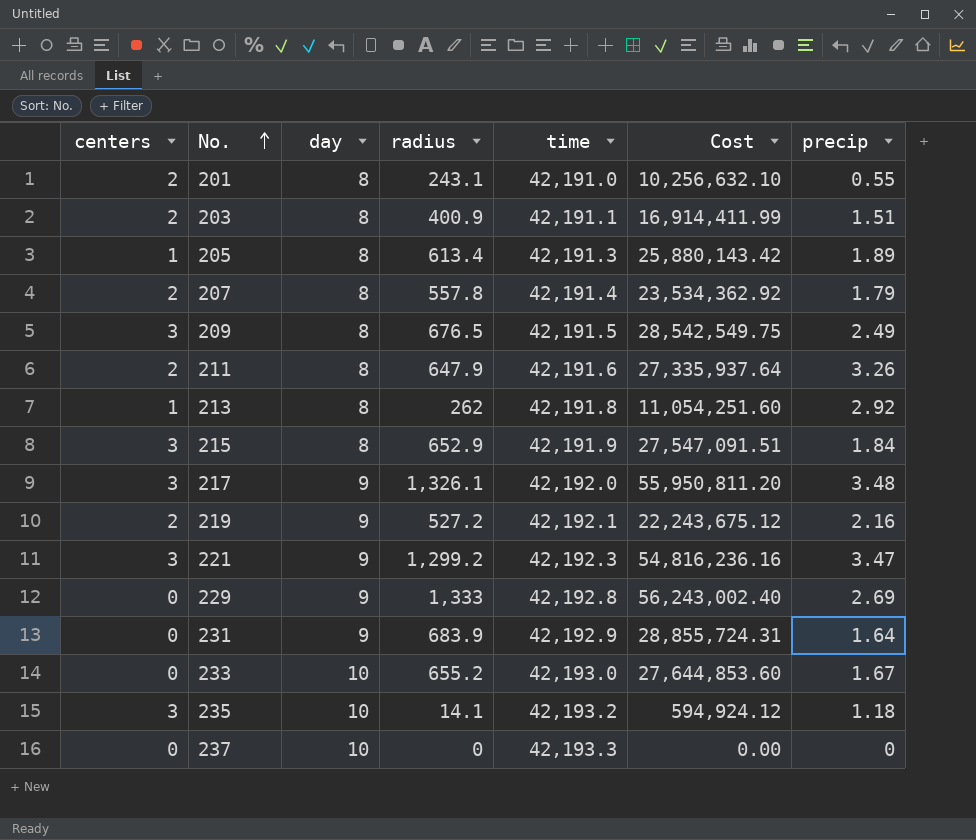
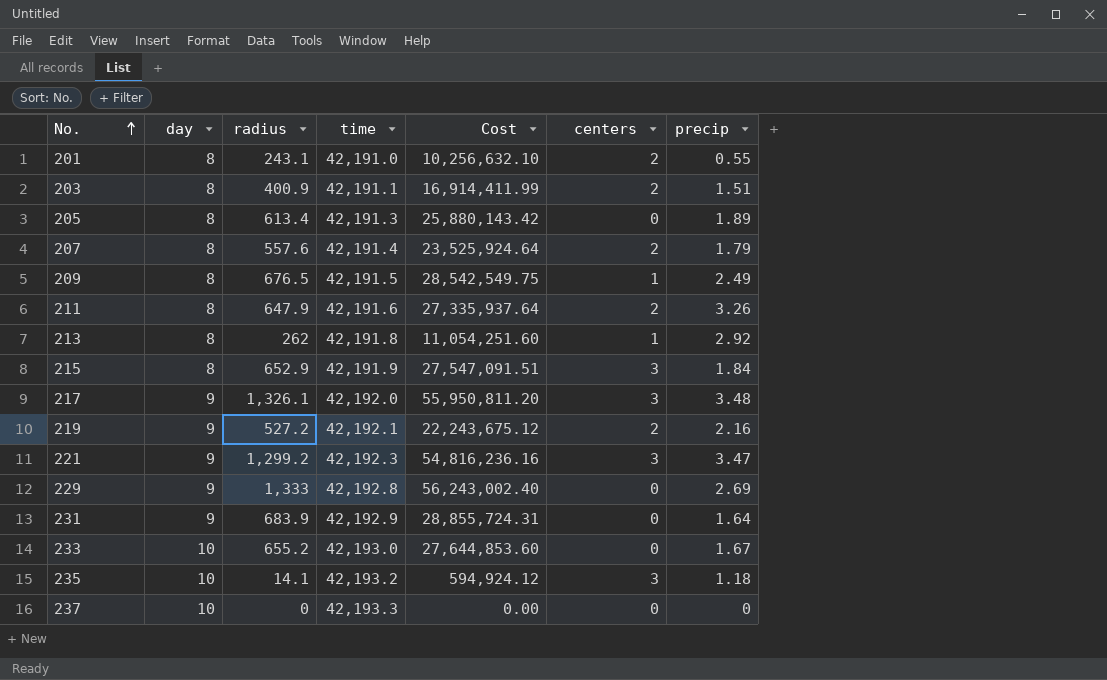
column centers | position: 1 -> 6
205 | centers: 1 -> 0
207 | radius: 557.8 -> 557.6
207 | Cost: 23,534,362.92 -> 23,525,924.64
209 | centers: 3 -> 1

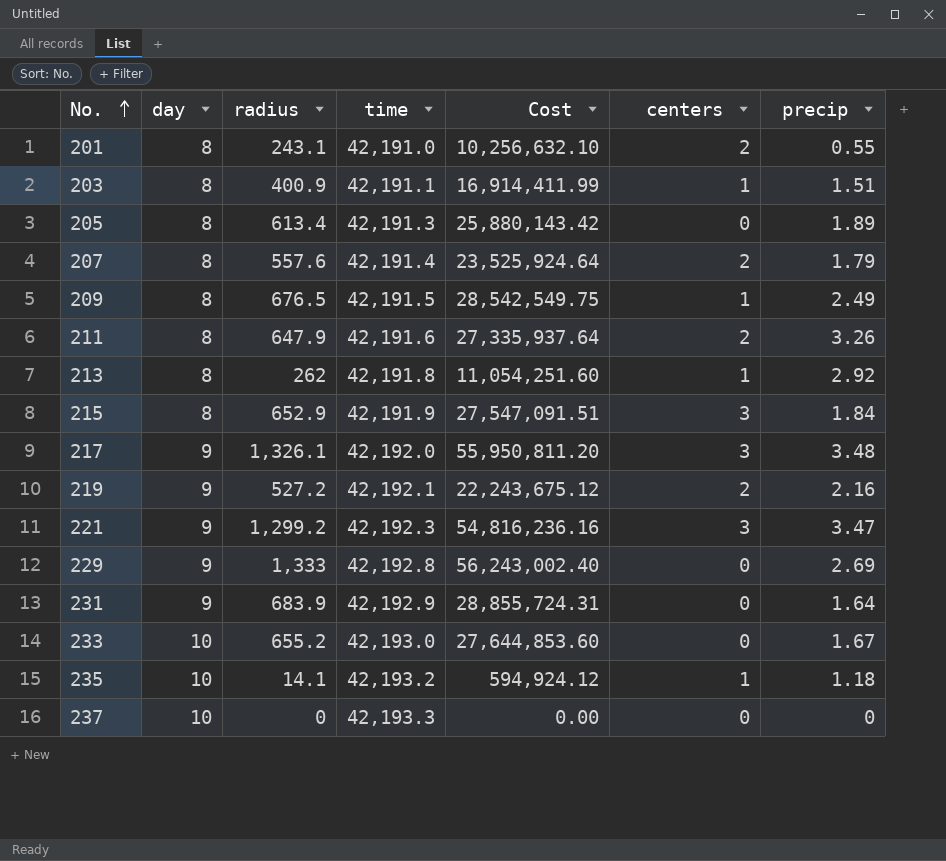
203 | centers: 2 -> 1
235 | centers: 3 -> 1

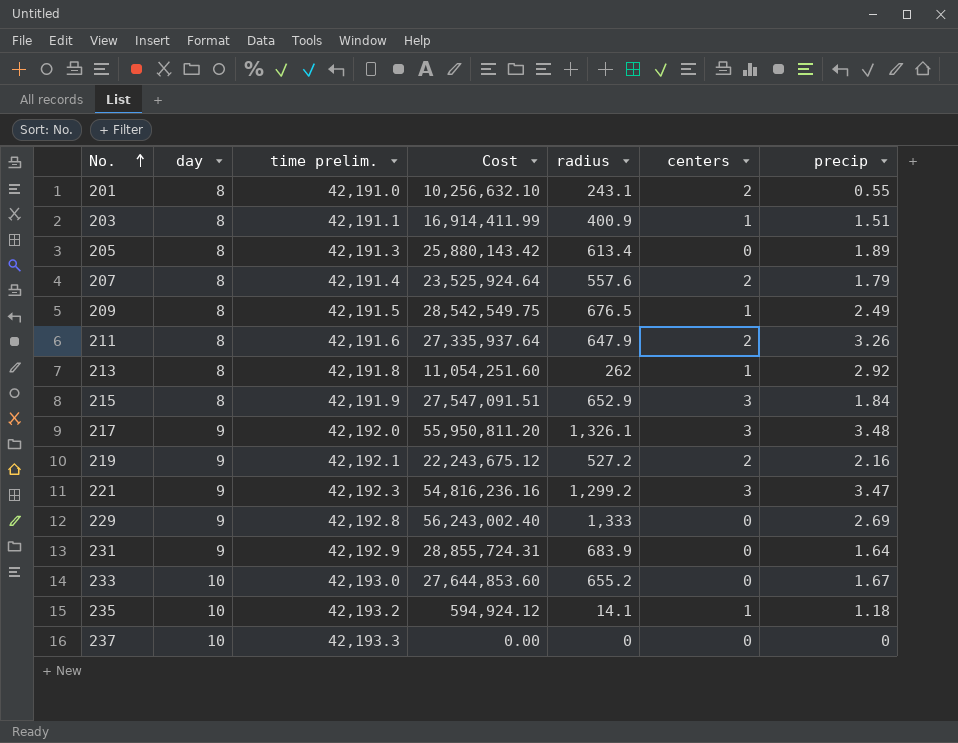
column name: time -> time prelim.
column radius | position: 3 -> 5

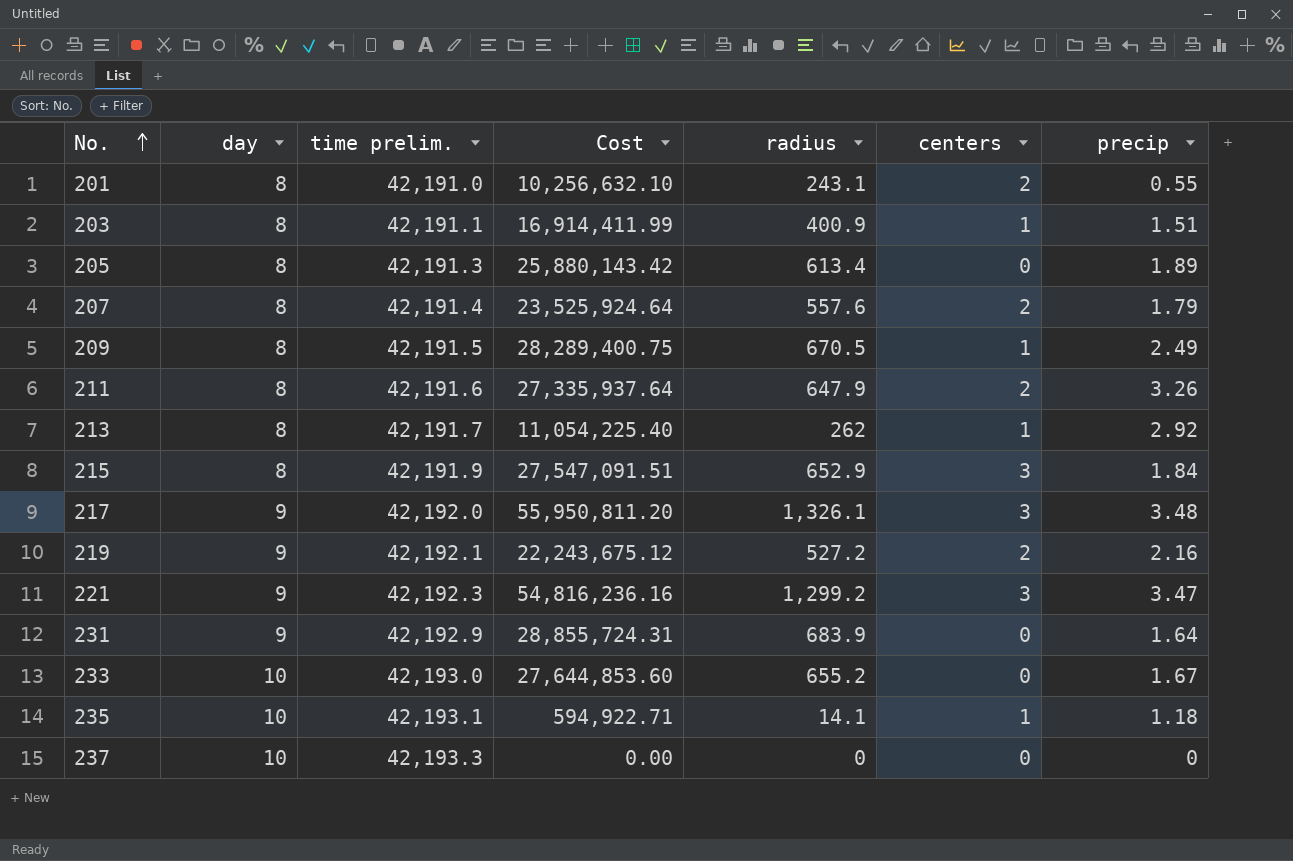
row 229: 9 | 42,192.8 | 56,243,002.40 | 1,333 | 0 | 2.69 -> none
209 | Cost: 28,542,549.75 -> 28,289,400.75
209 | radius: 676.5 -> 670.5
213 | time prelim.: 42,191.8 -> 42,191.7
213 | Cost: 11,054,251.60 -> 11,054,225.40
235 | time prelim.: 42,193.2 -> 42,193.1
235 | Cost: 594,924.12 -> 594,922.71

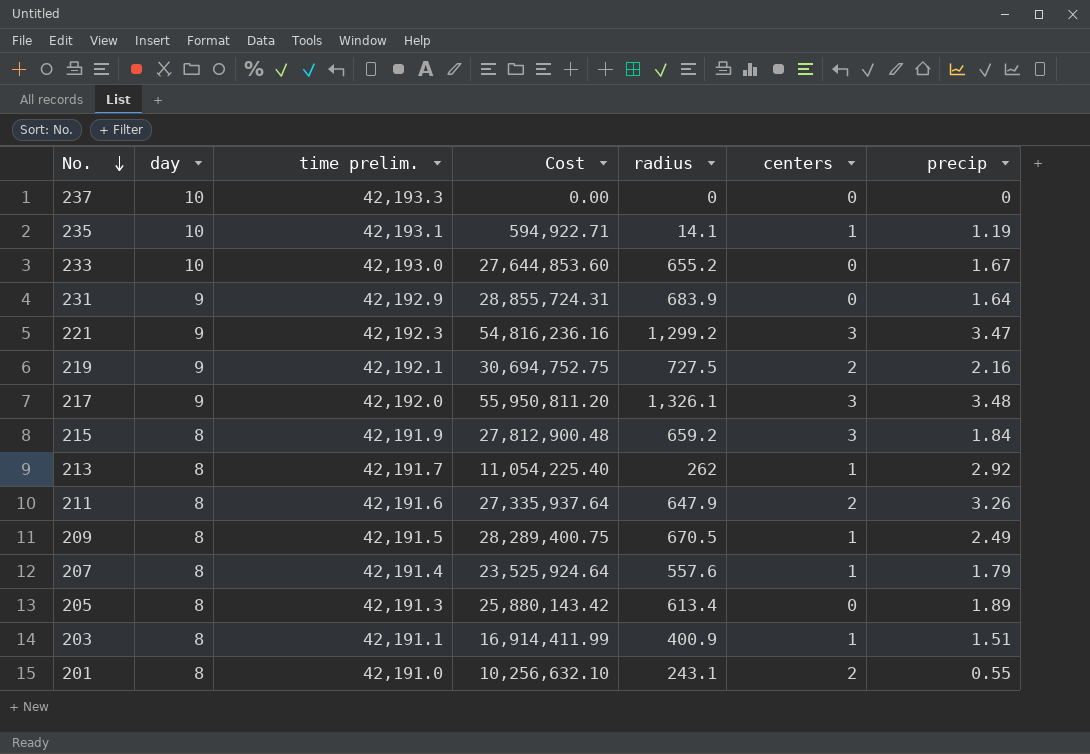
row order: No. ascending -> No. descending
235 | precip: 1.18 -> 1.19
219 | Cost: 22,243,675.12 -> 30,694,752.75
219 | radius: 527.2 -> 727.5
215 | Cost: 27,547,091.51 -> 27,812,900.48
215 | radius: 652.9 -> 659.2
207 | centers: 2 -> 1

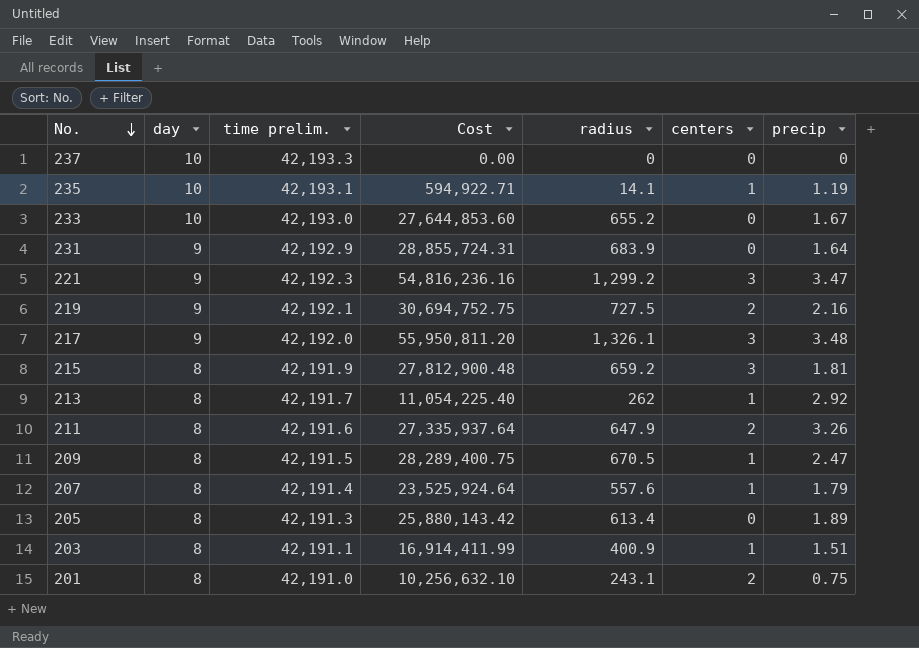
215 | precip: 1.84 -> 1.81
209 | precip: 2.49 -> 2.47
201 | precip: 0.55 -> 0.75

